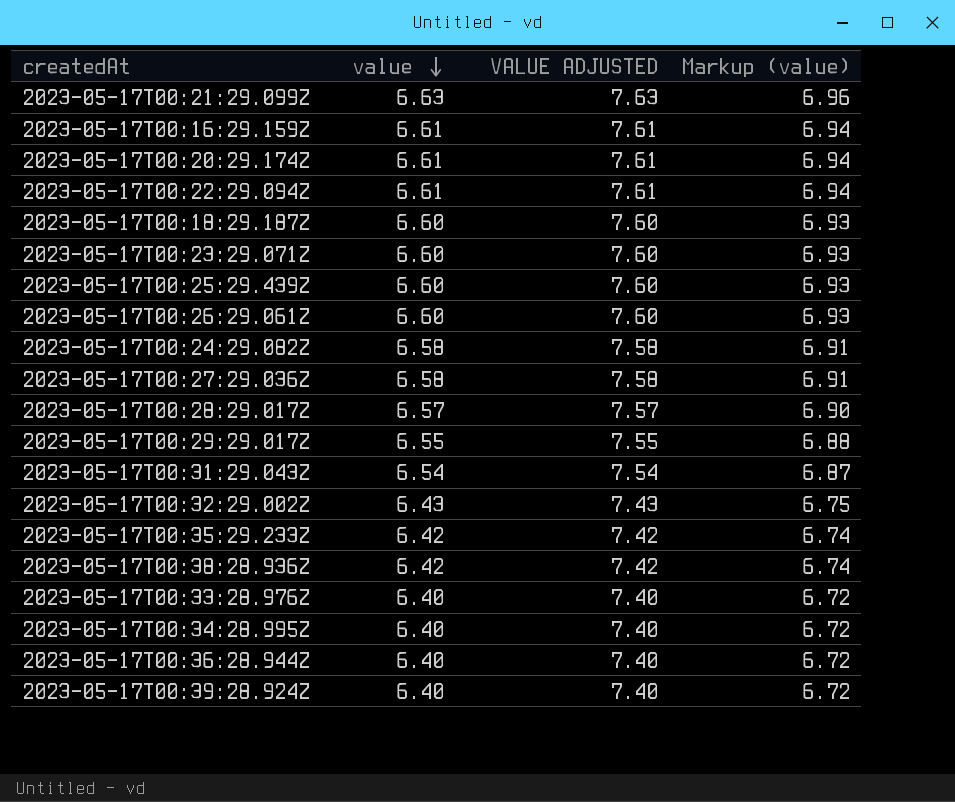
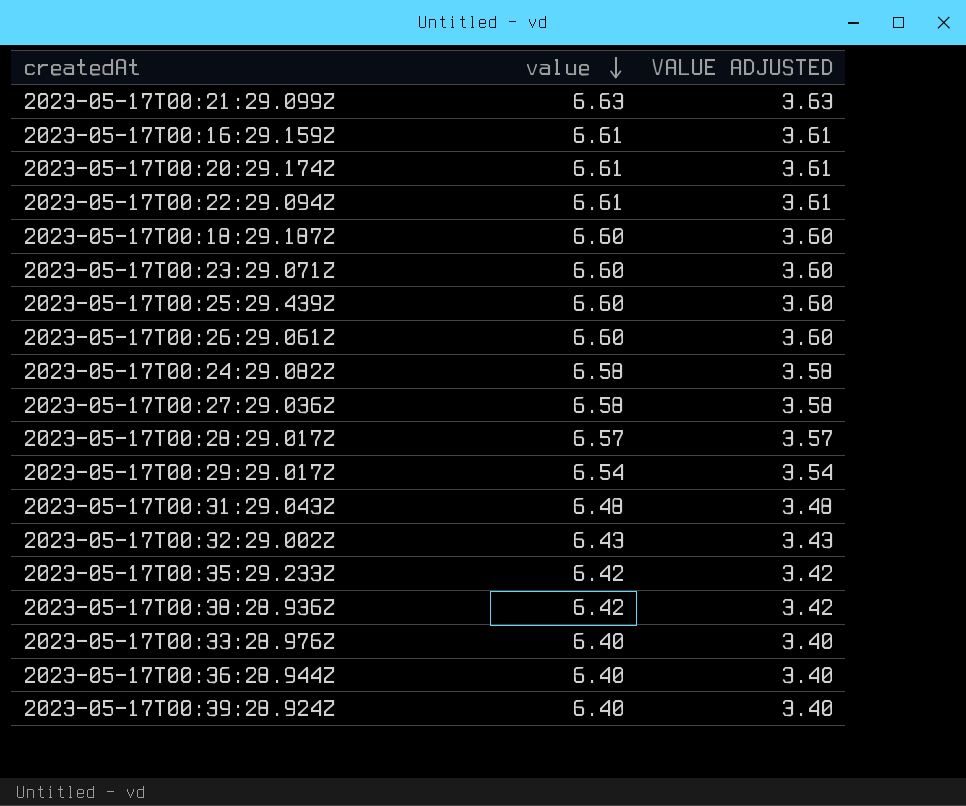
column Markup (value) | formula: [value] * 1.05 -> none
column VALUE ADJUSTED | formula: [value] + 1 -> [value] - 3
row 2023-05-17T00:34:28.995Z: 6.40 | 7.40 | 6.72 -> none
2023-05-17T00:29:29.017Z | value: 6.55 -> 6.54
2023-05-17T00:31:29.043Z | value: 6.54 -> 6.48

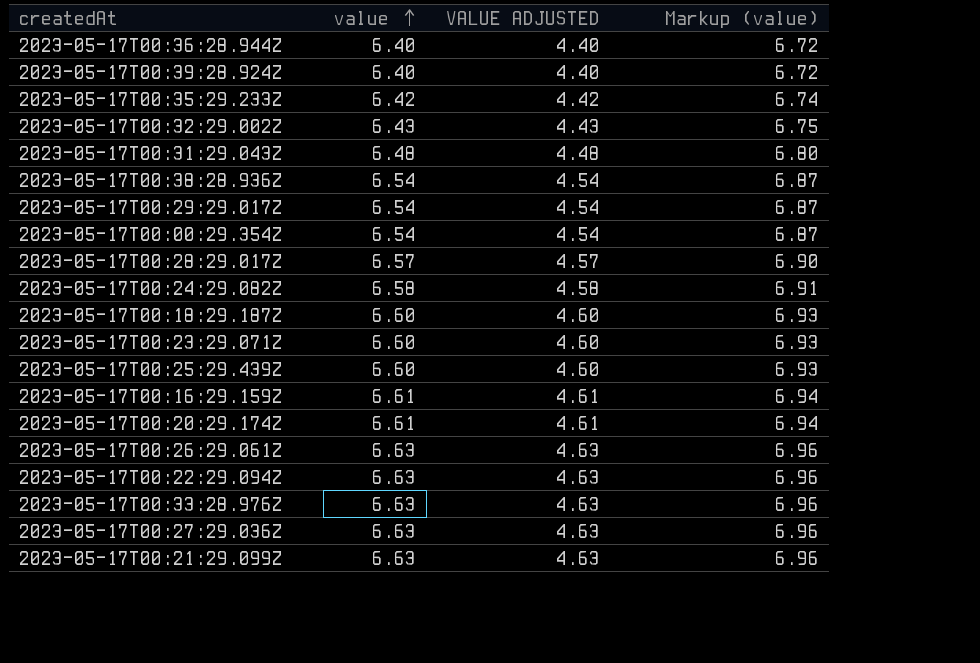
row order: value descending -> value ascending
column VALUE ADJUSTED | formula: [value] - 3 -> [value] - 2
column Markup (value) | formula: none -> [value] * 1.05
2023-05-17T00:38:28.936Z | value: 6.42 -> 6.54
row 2023-05-17T00:00:29.354Z: none -> 6.54 | 4.54 | 6.87
2023-05-17T00:26:29.061Z | value: 6.60 -> 6.63
2023-05-17T00:22:29.094Z | value: 6.61 -> 6.63
2023-05-17T00:33:28.976Z | value: 6.40 -> 6.63
2023-05-17T00:27:29.036Z | value: 6.58 -> 6.63

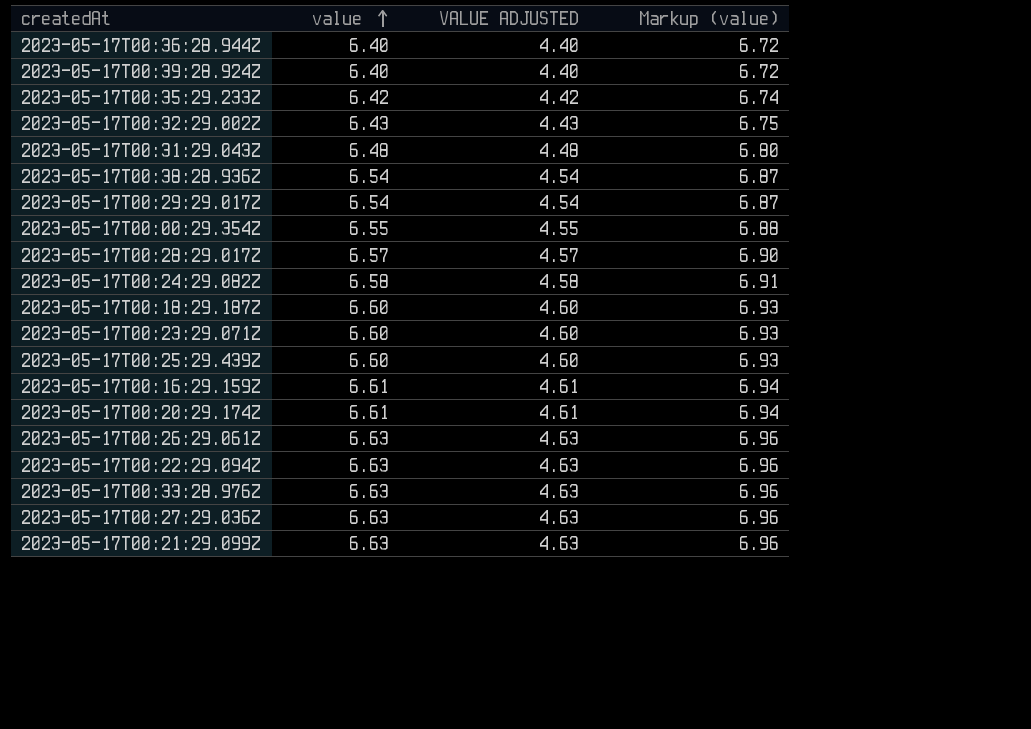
2023-05-17T00:00:29.354Z | value: 6.54 -> 6.55
2023-05-17T00:00:29.354Z | VALUE ADJUSTED: 4.54 -> 4.55
2023-05-17T00:00:29.354Z | Markup (value): 6.87 -> 6.88

